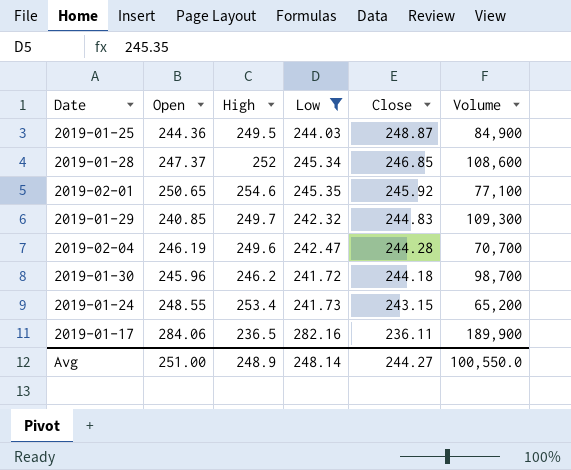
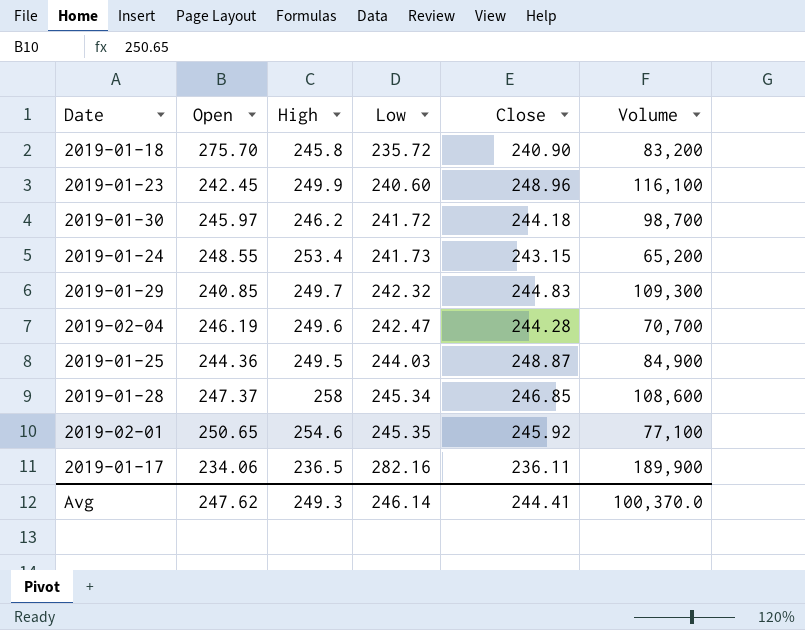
filter: Low >= 241.72 -> none
row order: Close descending -> Low ascending
2019-01-30 | Open: 245.96 -> 245.97
2019-01-28 | High: 252 -> 258
2019-01-17 | Open: 284.06 -> 234.06
Avg | Open: 251.00 -> 247.62
Avg | High: 248.9 -> 249.3
Avg | Low: 248.14 -> 246.14
Avg | Close: 244.27 -> 244.41
Avg | Volume: 100,550.0 -> 100,370.0

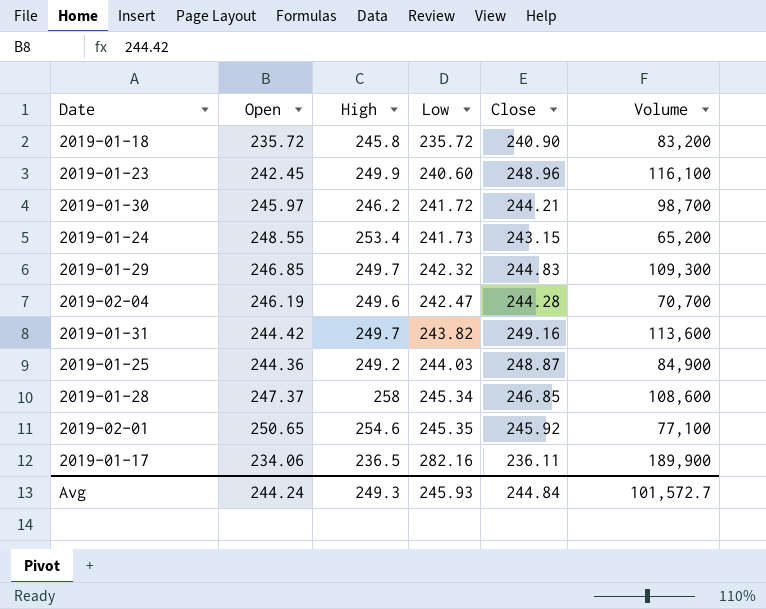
2019-01-18 | Open: 275.70 -> 235.72
2019-01-30 | Close: 244.18 -> 244.21
2019-01-29 | Open: 240.85 -> 246.85
row 2019-01-31: none -> 244.42 | 249.7 | 243.82 | 249.16 | 113,600
2019-01-25 | High: 249.5 -> 249.2
Avg | Open: 247.62 -> 244.24
Avg | Low: 246.14 -> 245.93
Avg | Close: 244.41 -> 244.84
Avg | Volume: 100,370.0 -> 101,572.7

